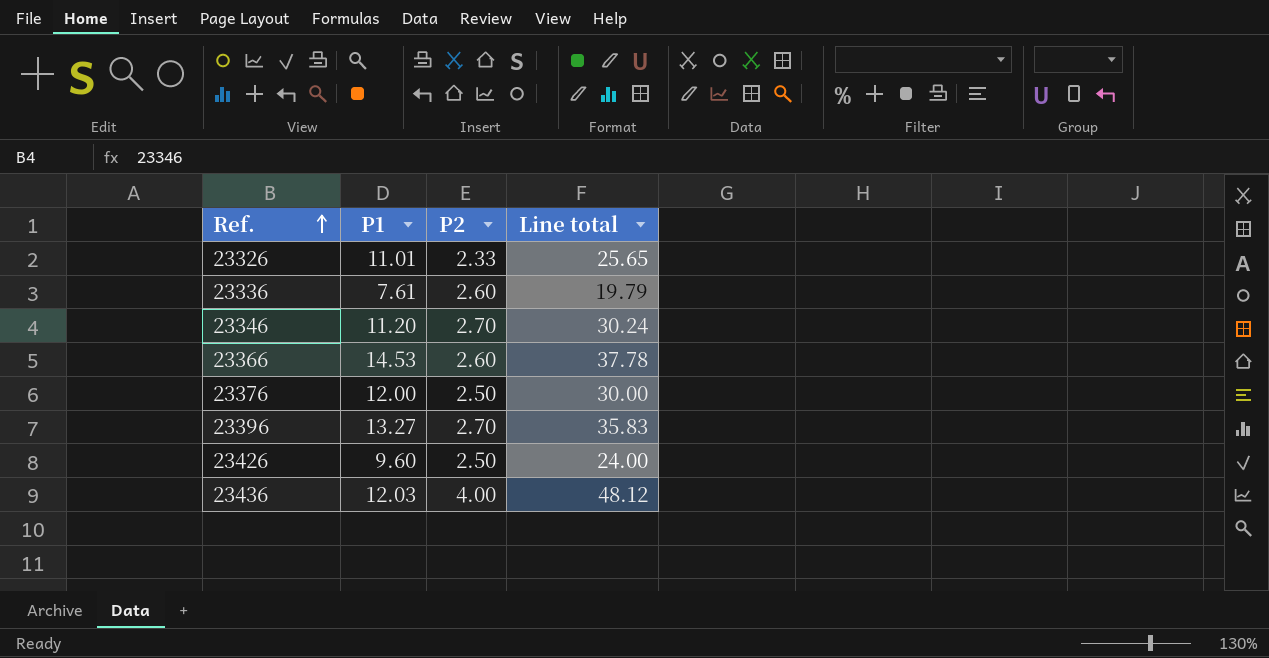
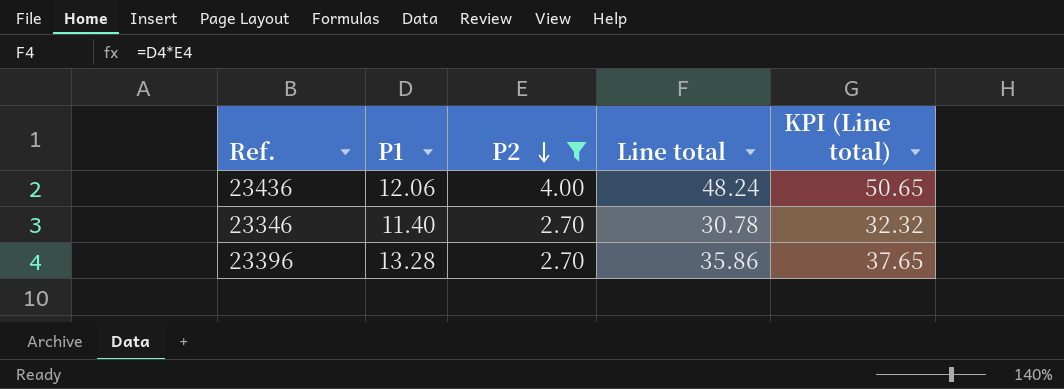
filter: none -> P2 >= 2.70
row order: Ref. ascending -> P2 descending
column KPI (Line total) | formula: none -> [Line total] * 1.05
23436 | P1: 12.03 -> 12.06
23436 | Line total: 48.12 -> 48.24
23346 | P1: 11.20 -> 11.40
23346 | Line total: 30.24 -> 30.78
23396 | P1: 13.27 -> 13.28
23396 | Line total: 35.83 -> 35.86

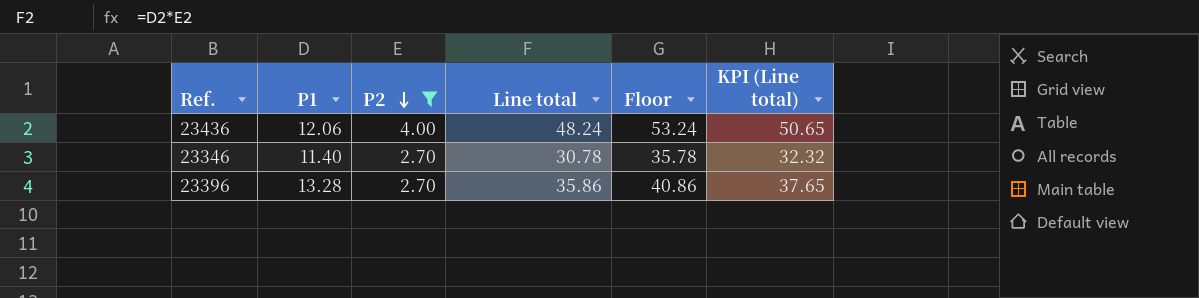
column Floor | formula: none -> [Line total] + 5

